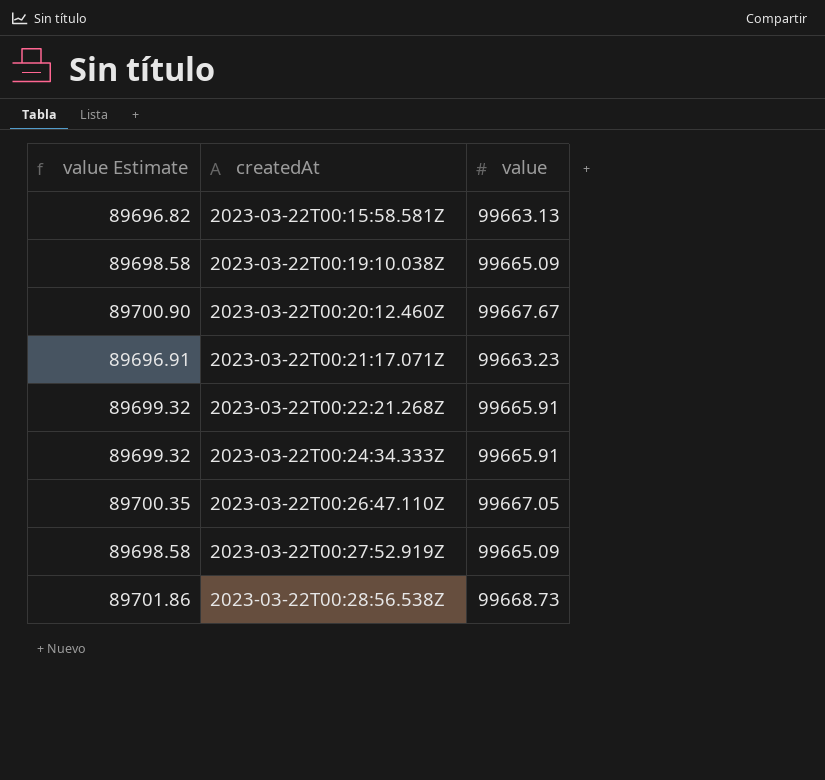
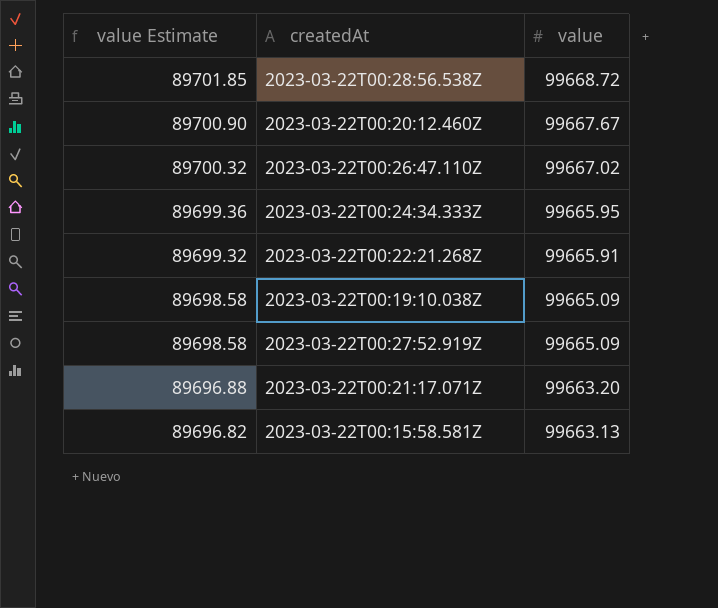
row order: createdAt ascending -> value Estimate descending
2023-03-22T00:28:56.538Z | value Estimate: 89701.86 -> 89701.85
2023-03-22T00:28:56.538Z | value: 99668.73 -> 99668.72
2023-03-22T00:26:47.110Z | value Estimate: 89700.35 -> 89700.32
2023-03-22T00:26:47.110Z | value: 99667.05 -> 99667.02
2023-03-22T00:24:34.333Z | value Estimate: 89699.32 -> 89699.36
2023-03-22T00:24:34.333Z | value: 99665.91 -> 99665.95
2023-03-22T00:21:17.071Z | value Estimate: 89696.91 -> 89696.88
2023-03-22T00:21:17.071Z | value: 99663.23 -> 99663.20

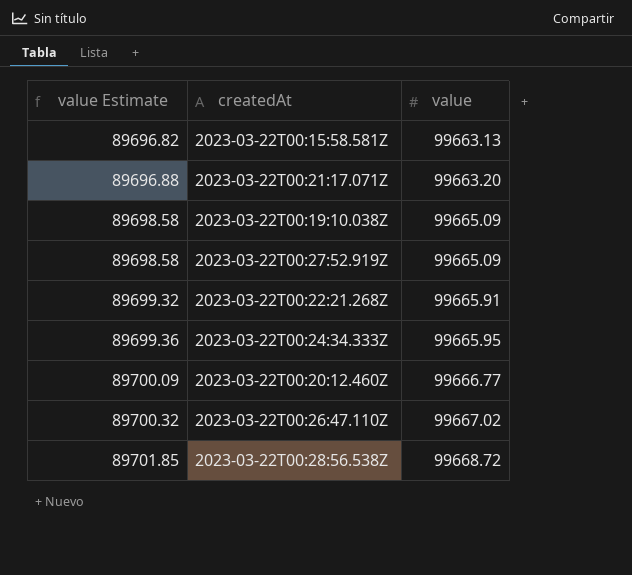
row order: value Estimate descending -> value Estimate ascending
2023-03-22T00:20:12.460Z | value Estimate: 89700.90 -> 89700.09
2023-03-22T00:20:12.460Z | value: 99667.67 -> 99666.77

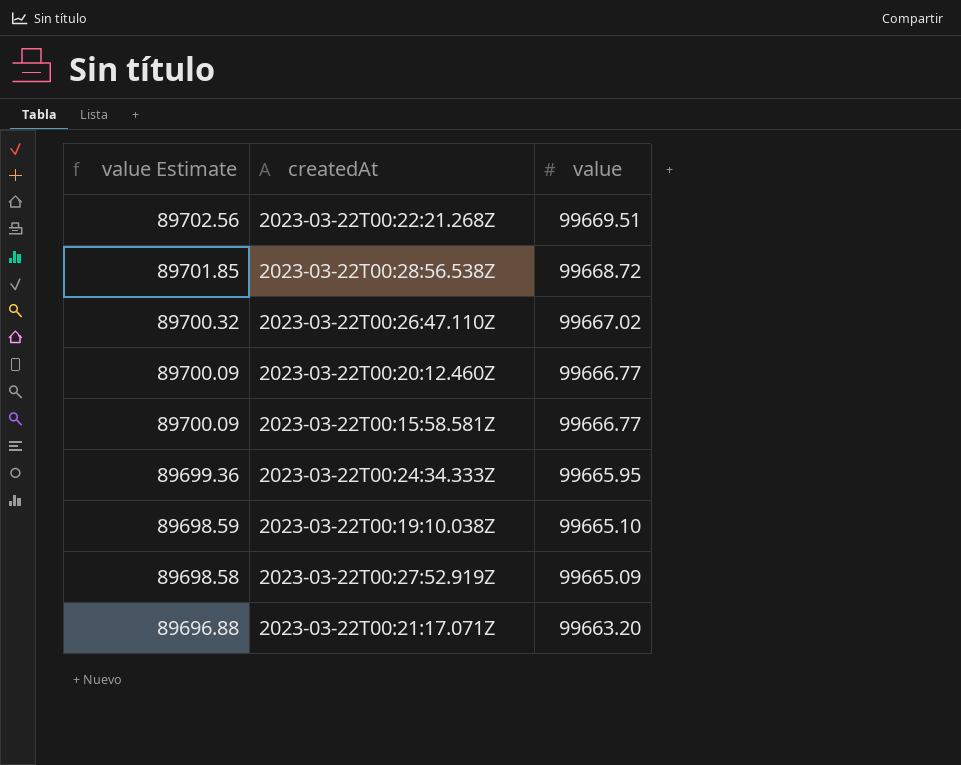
row order: value Estimate ascending -> value Estimate descending
2023-03-22T00:22:21.268Z | value Estimate: 89699.32 -> 89702.56
2023-03-22T00:22:21.268Z | value: 99665.91 -> 99669.51
2023-03-22T00:15:58.581Z | value Estimate: 89696.82 -> 89700.09
2023-03-22T00:15:58.581Z | value: 99663.13 -> 99666.77
2023-03-22T00:19:10.038Z | value Estimate: 89698.58 -> 89698.59
2023-03-22T00:19:10.038Z | value: 99665.09 -> 99665.10

